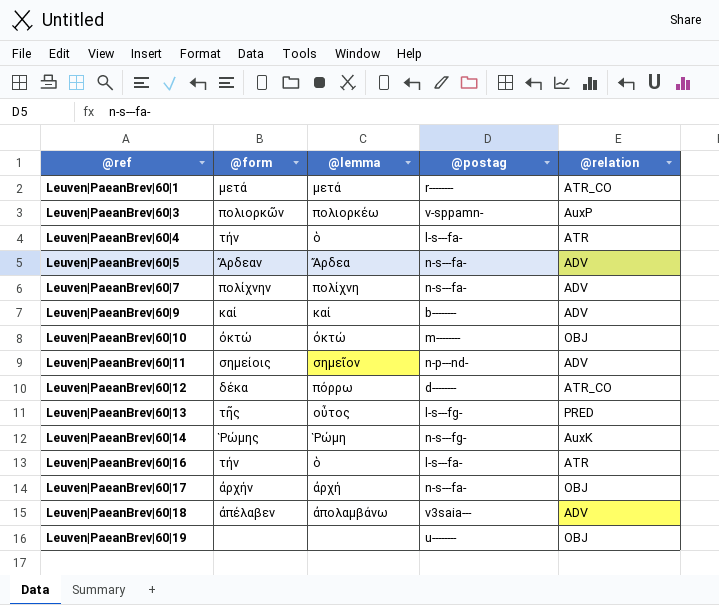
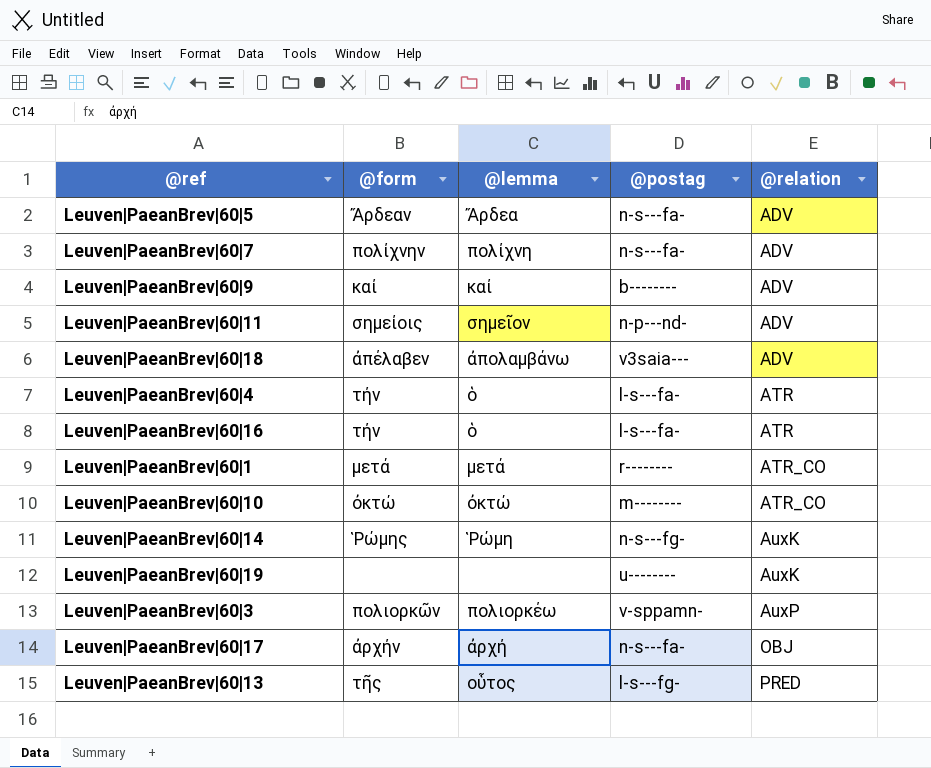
row order: @ref ascending -> @relation ascending
row Leuven|PaeanBrev|60|12: δέκα | πόρρω | d-------- | ATR_CO -> none
Leuven|PaeanBrev|60|10 | @relation: OBJ -> ATR_CO
Leuven|PaeanBrev|60|19 | @relation: OBJ -> AuxK

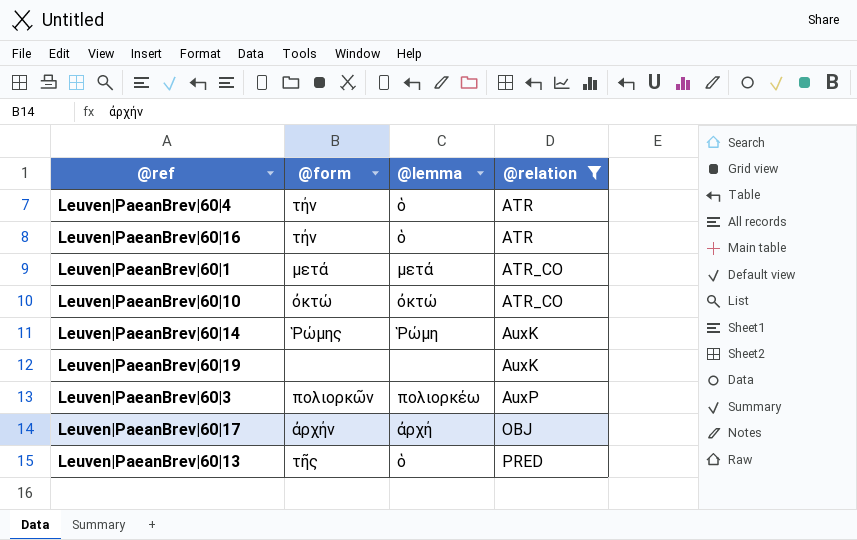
filter: none -> @relation != ADV
column @postag | position: 4 -> none
Leuven|PaeanBrev|60|13 | @lemma: οὗτος -> ὁ

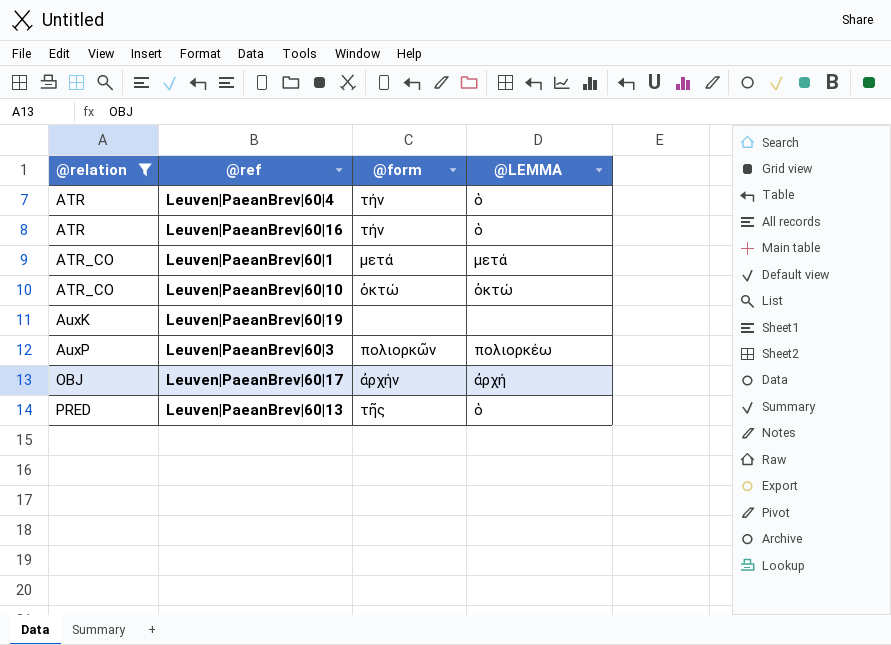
column @relation | position: 4 -> 1
column name: @lemma -> @LEMMA
row Leuven|PaeanBrev|60|14: Ῥώμης | Ῥώμη | AuxK -> none

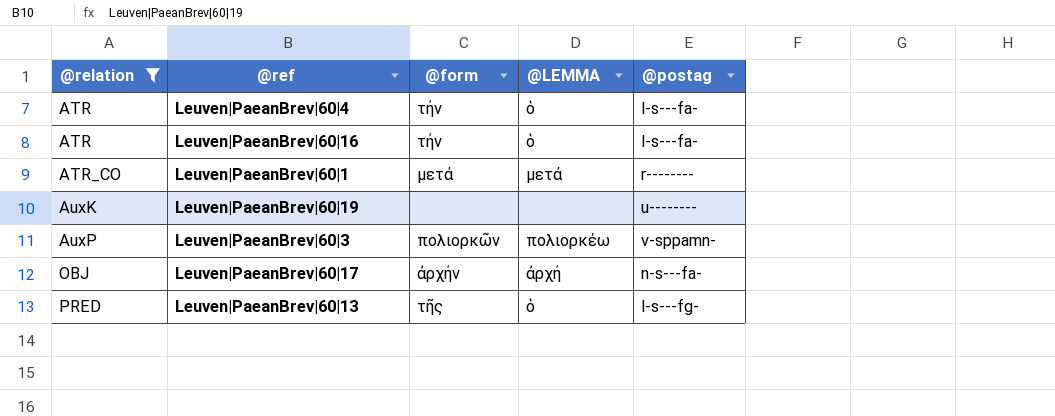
column @postag | position: none -> 5
row Leuven|PaeanBrev|60|10: ATR_CO | ὀκτώ | ὀκτώ -> none

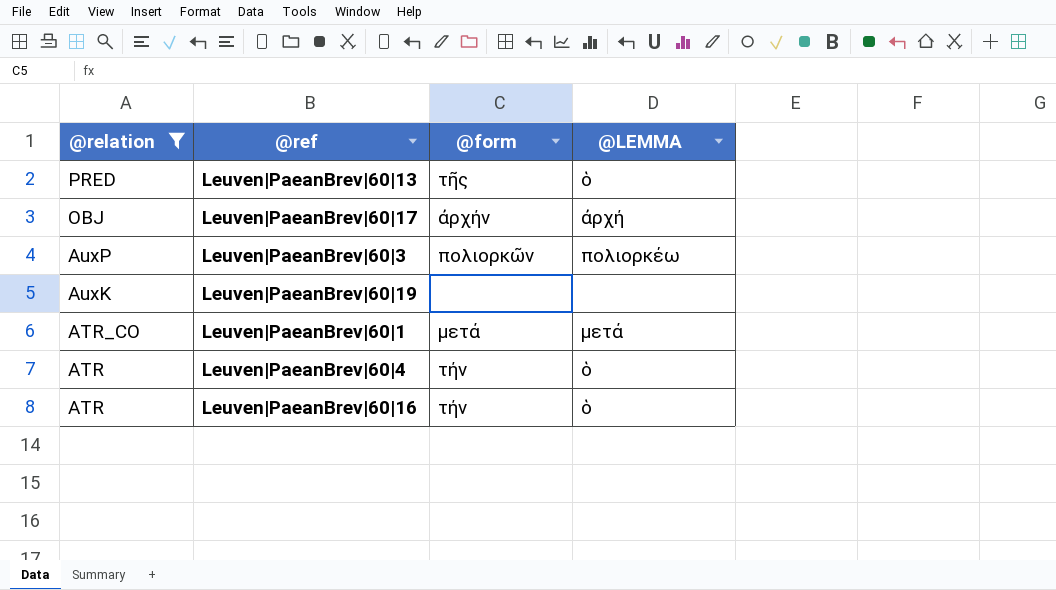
row order: @relation ascending -> @relation descending
column @postag | position: 5 -> none

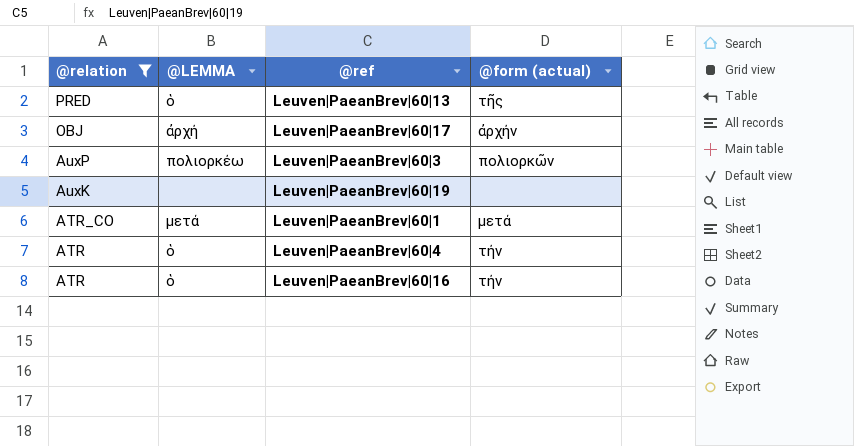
column @LEMMA | position: 4 -> 2
column name: @form -> @form (actual)

